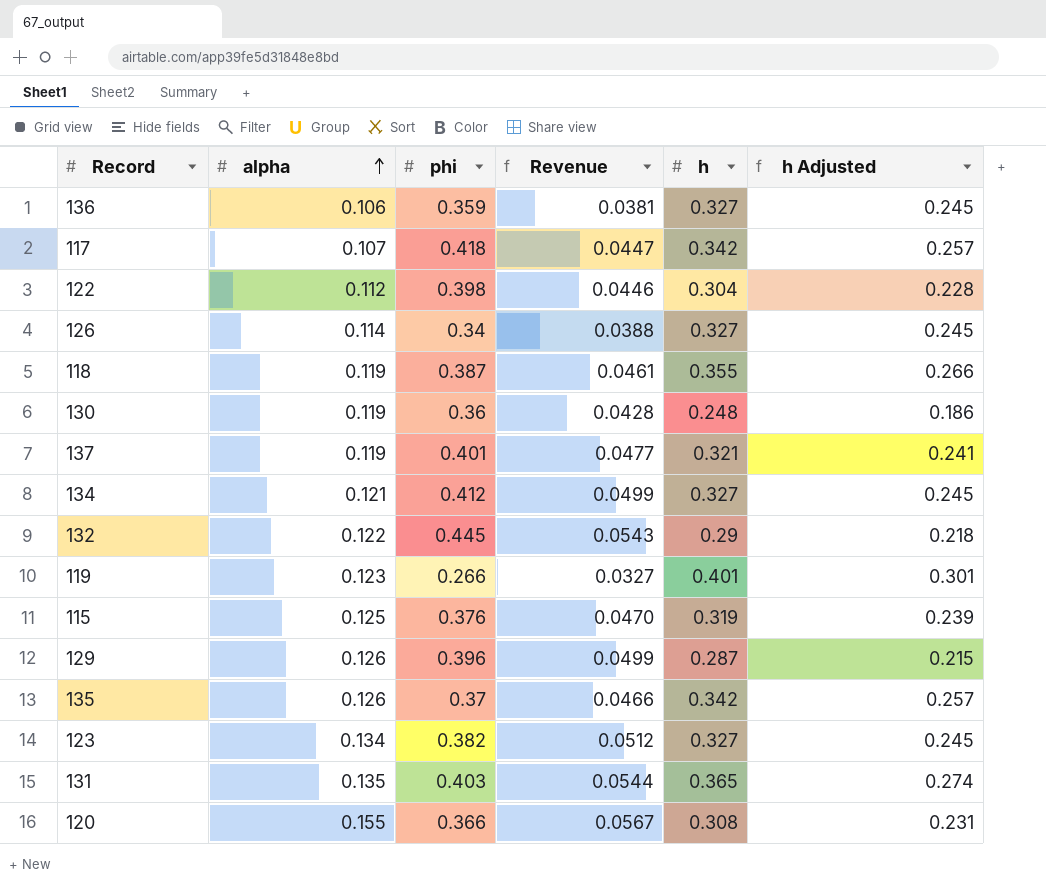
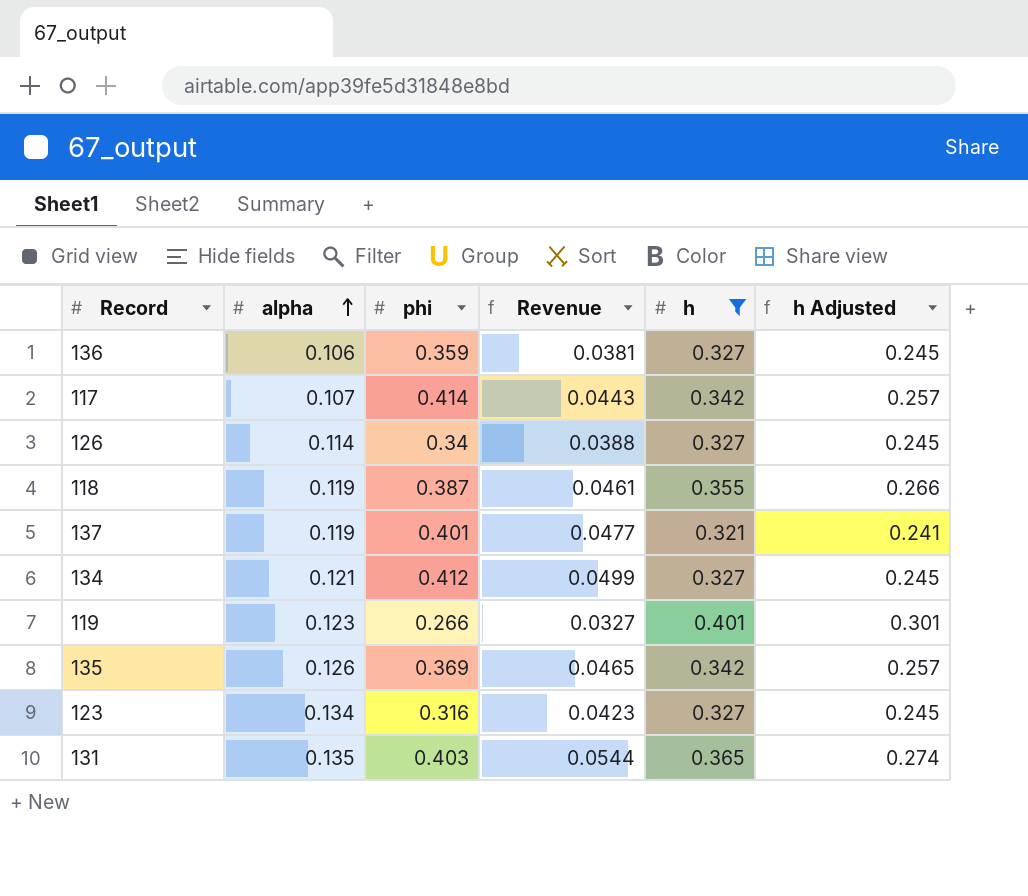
filter: none -> h >= 0.321
117 | phi: 0.418 -> 0.414
117 | Revenue: 0.0447 -> 0.0443
135 | phi: 0.37 -> 0.369
135 | Revenue: 0.0466 -> 0.0465
123 | phi: 0.382 -> 0.316
123 | Revenue: 0.0512 -> 0.0423

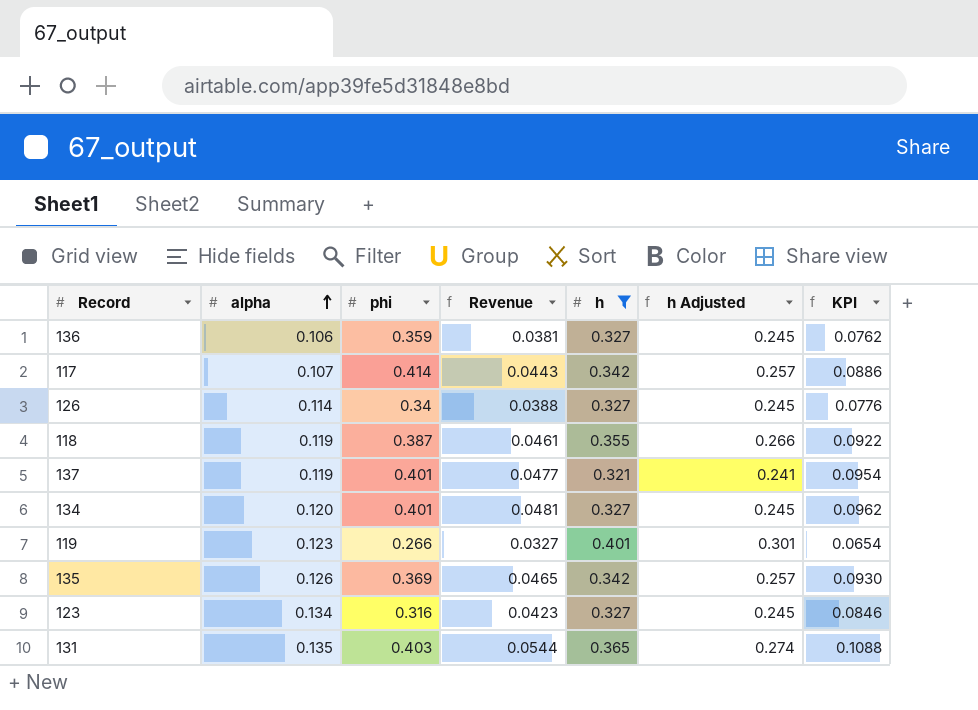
column KPI | formula: none -> [Revenue] * 2
134 | alpha: 0.121 -> 0.120
134 | phi: 0.412 -> 0.401
134 | Revenue: 0.0499 -> 0.0481

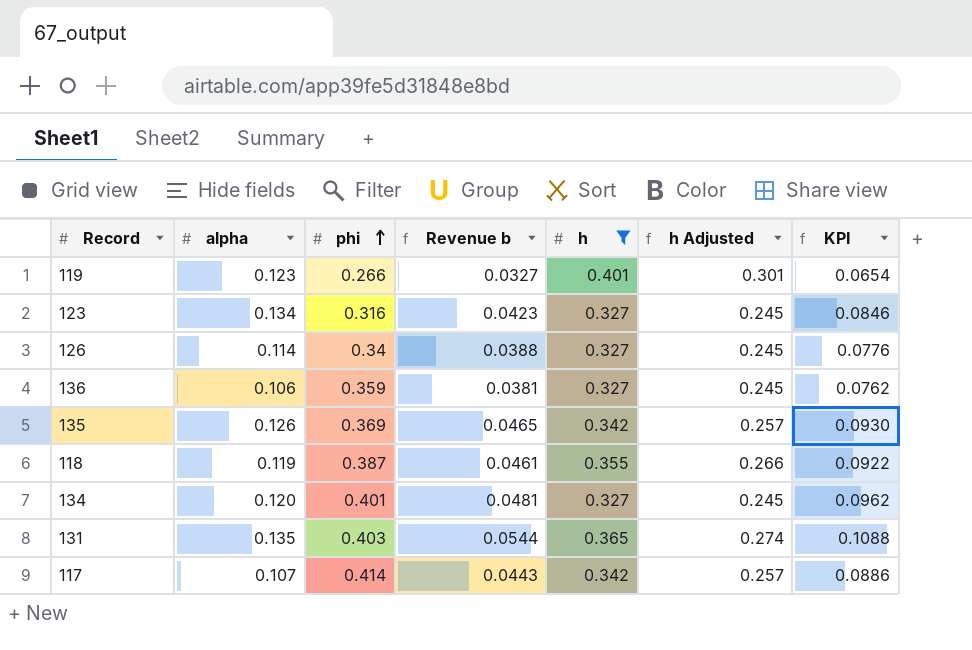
row order: alpha ascending -> phi ascending
column name: Revenue -> Revenue b
row 137: 0.119 | 0.401 | 0.0477 | 0.321 | 0.241 | 0.0954 -> none

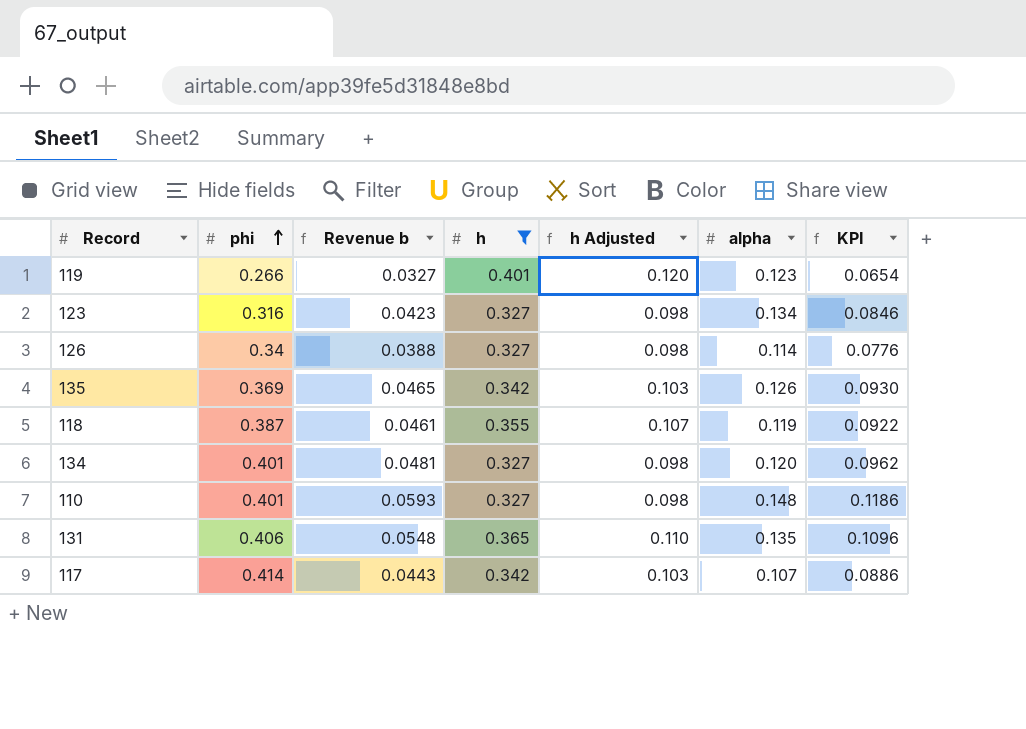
column h Adjusted | formula: [h] * 0.75 -> [h] * 0.3
column alpha | position: 2 -> 6
row 136: 0.106 | 0.359 | 0.0381 | 0.327 | 0.245 | 0.0762 -> none
row 110: none -> 0.401 | 0.0593 | 0.327 | 0.098 | 0.148 | 0.1186
131 | phi: 0.403 -> 0.406
131 | Revenue b: 0.0544 -> 0.0548
131 | KPI: 0.1088 -> 0.1096

